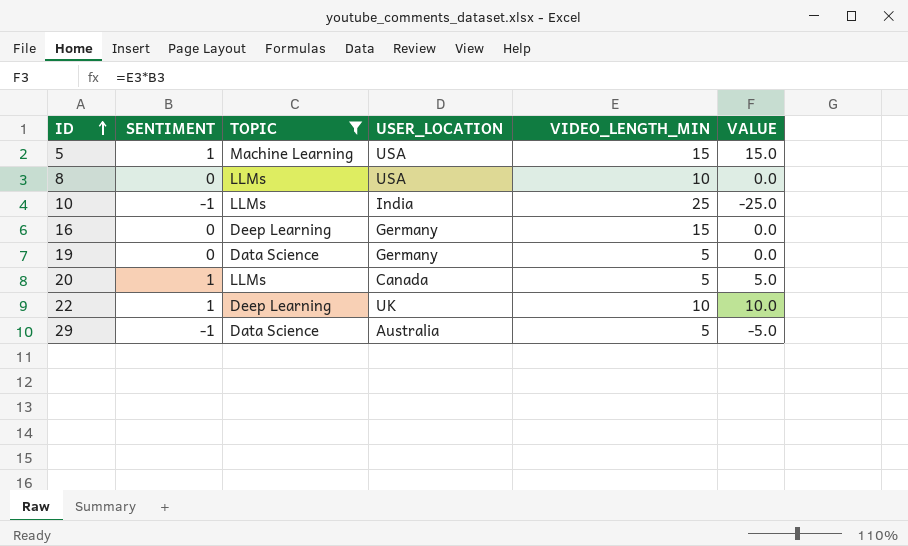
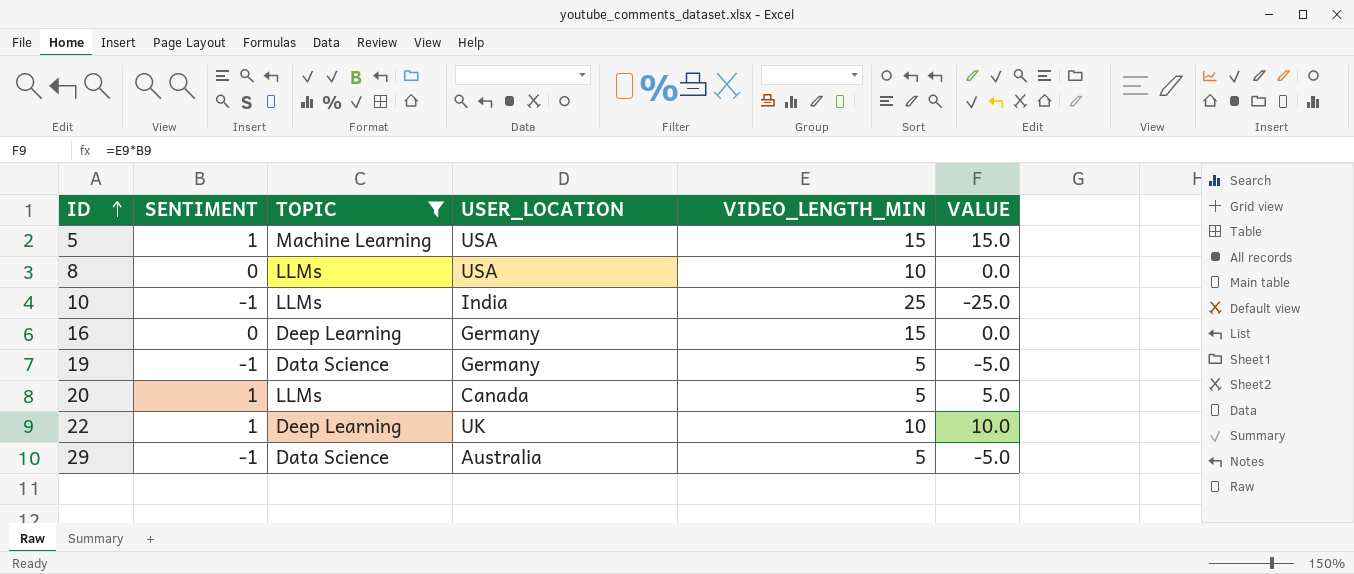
19 | SENTIMENT: 0 -> -1
19 | VALUE: 0.0 -> -5.0

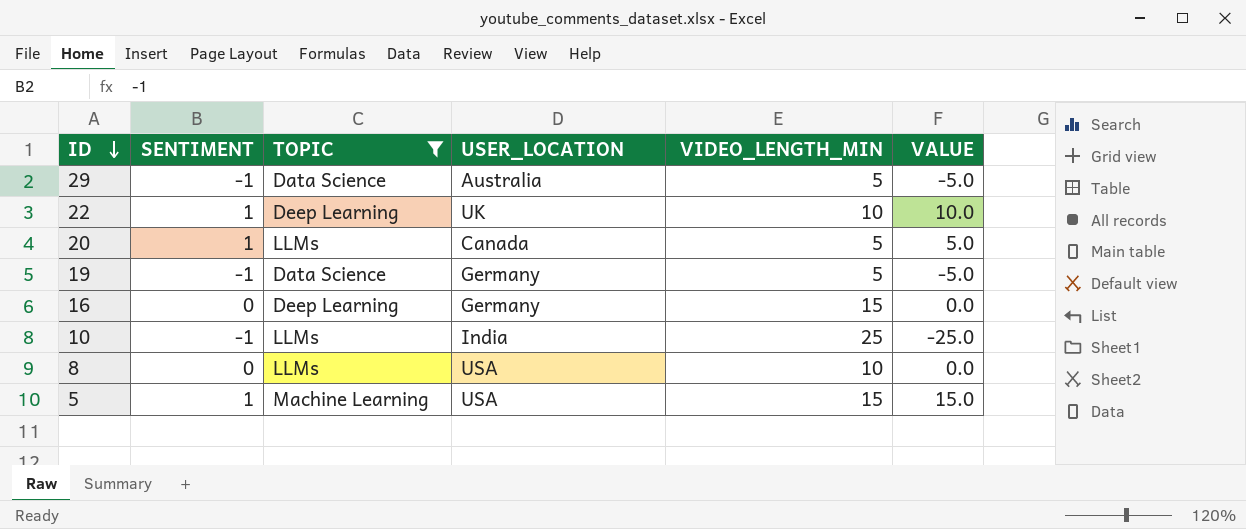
row order: ID ascending -> ID descending

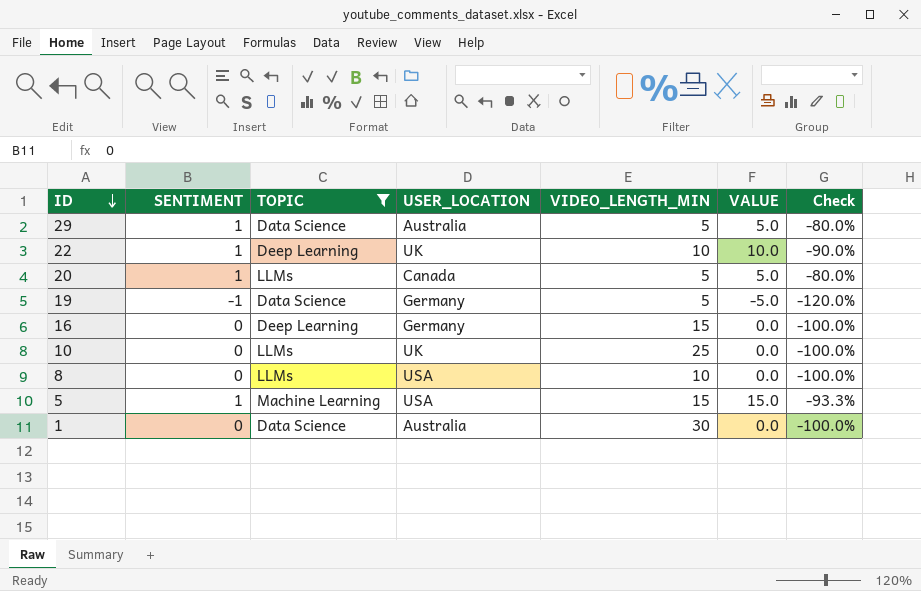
column Check | formula: none -> ([SENTIMENT] - [VIDEO_LENGTH_MIN]) / [VIDEO_LENGTH_MIN]
29 | SENTIMENT: -1 -> 1
29 | VALUE: -5.0 -> 5.0
10 | SENTIMENT: -1 -> 0
10 | USER_LOCATION: India -> UK
10 | VALUE: -25.0 -> 0.0
row 1: none -> 0 | Data Science | Australia | 30 | 0.0 | -100.0%

